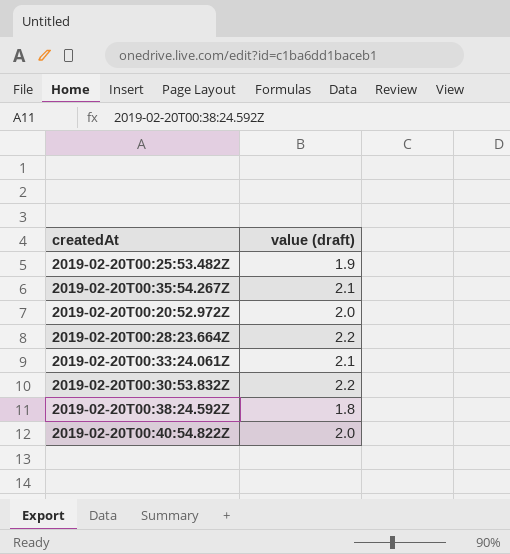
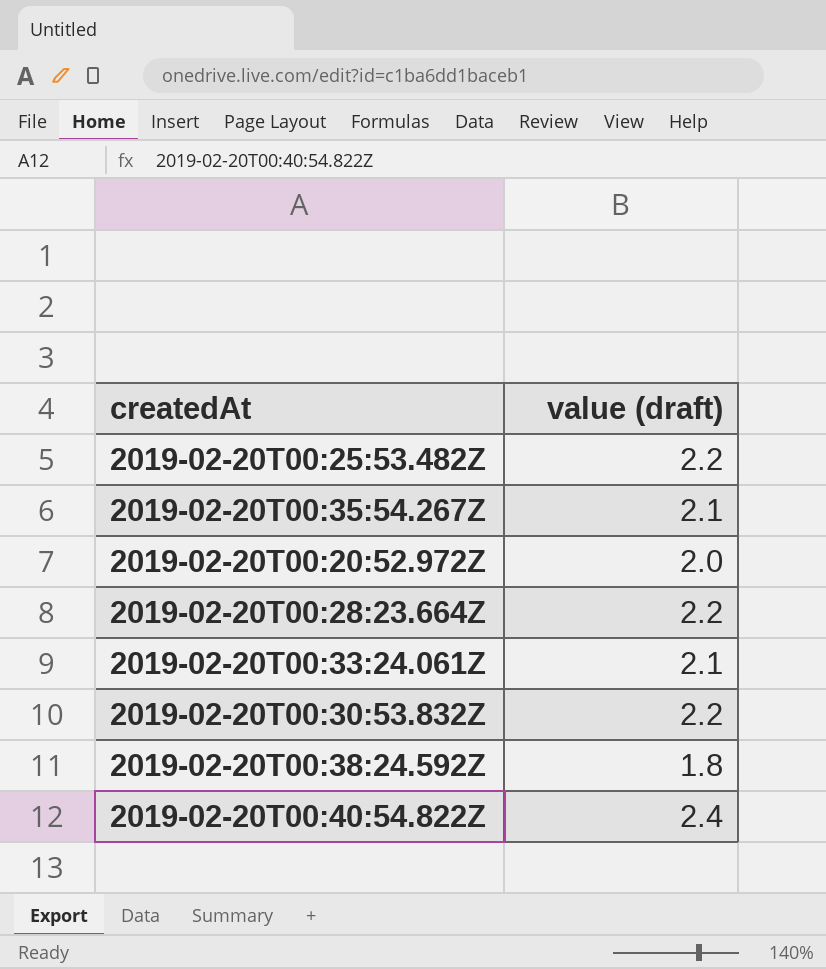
2019-02-20T00:25:53.482Z | value (draft): 1.9 -> 2.2
2019-02-20T00:40:54.822Z | value (draft): 2.0 -> 2.4

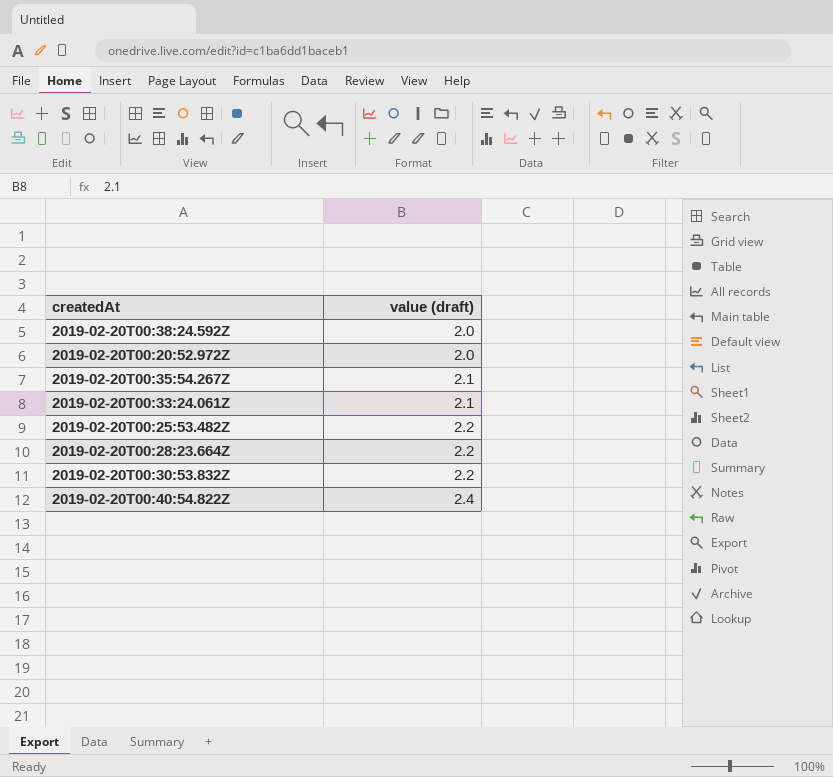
row order: none -> value (draft) ascending
2019-02-20T00:38:24.592Z | value (draft): 1.8 -> 2.0

